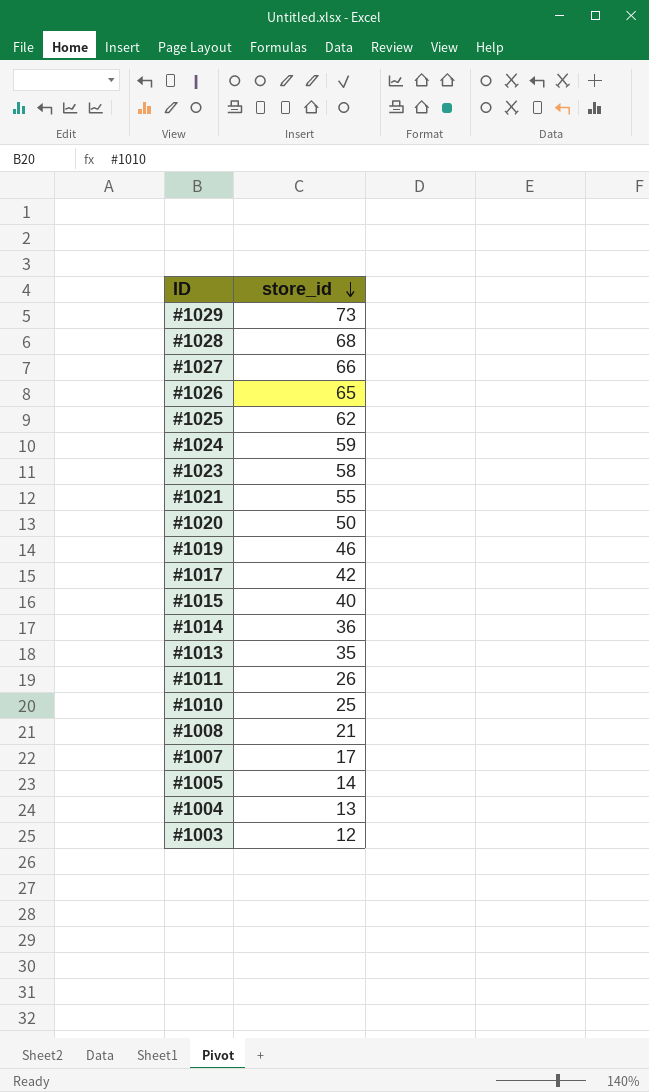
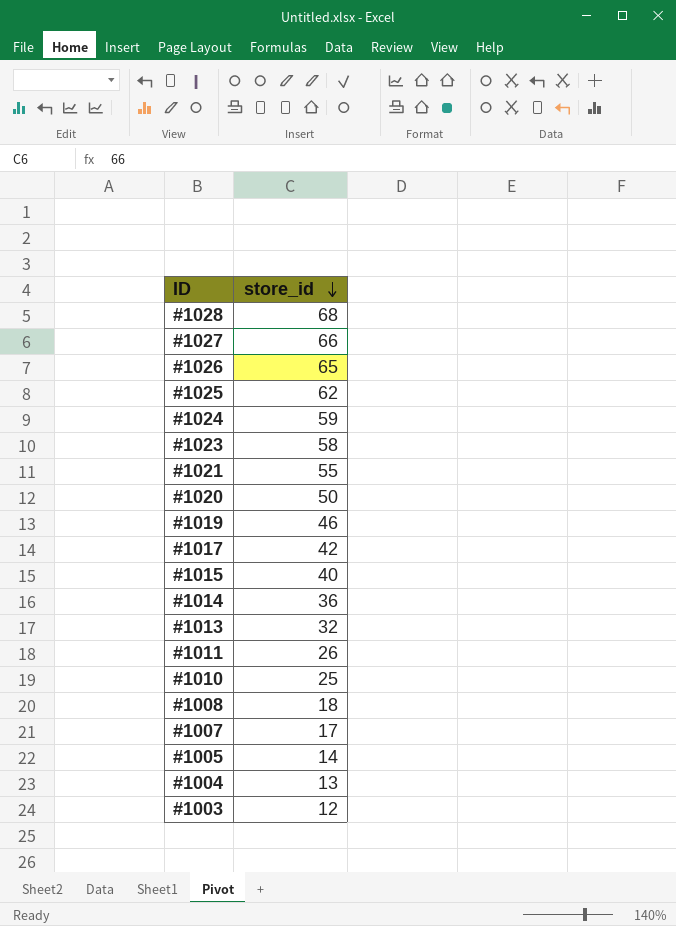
row #1029: 73 -> none
#1013 | store_id: 35 -> 32
#1008 | store_id: 21 -> 18

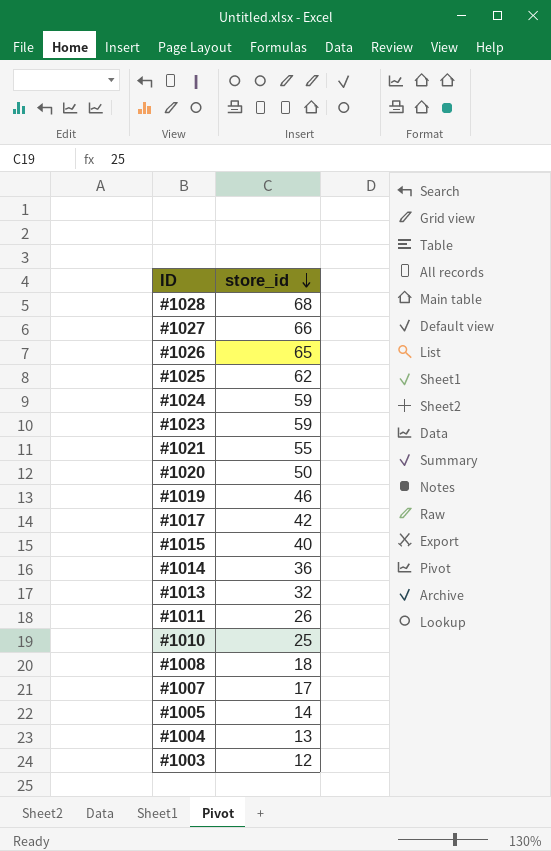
#1023 | store_id: 58 -> 59

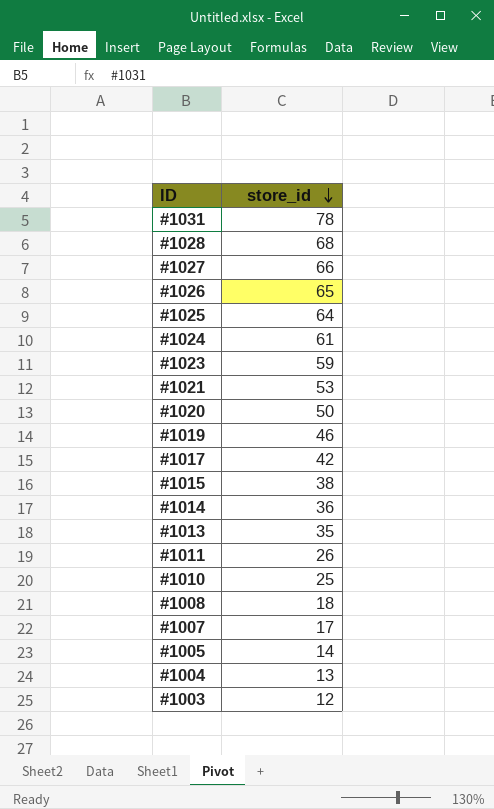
row #1031: none -> 78
#1025 | store_id: 62 -> 64
#1024 | store_id: 59 -> 61
#1021 | store_id: 55 -> 53
#1015 | store_id: 40 -> 38
#1013 | store_id: 32 -> 35

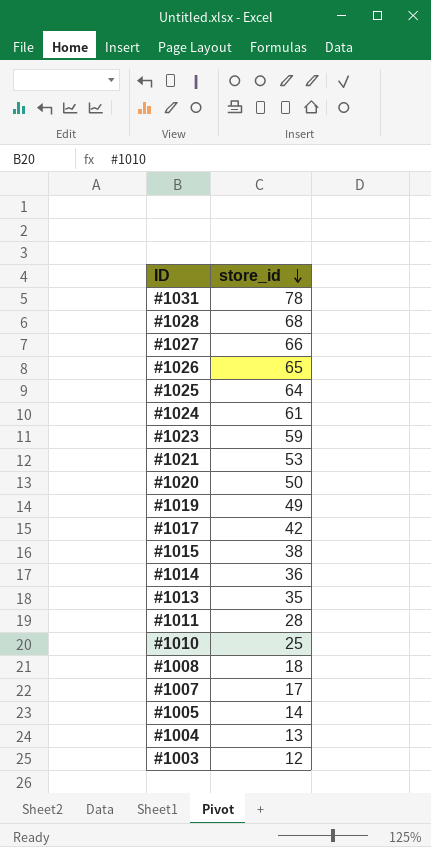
#1019 | store_id: 46 -> 49
#1011 | store_id: 26 -> 28

